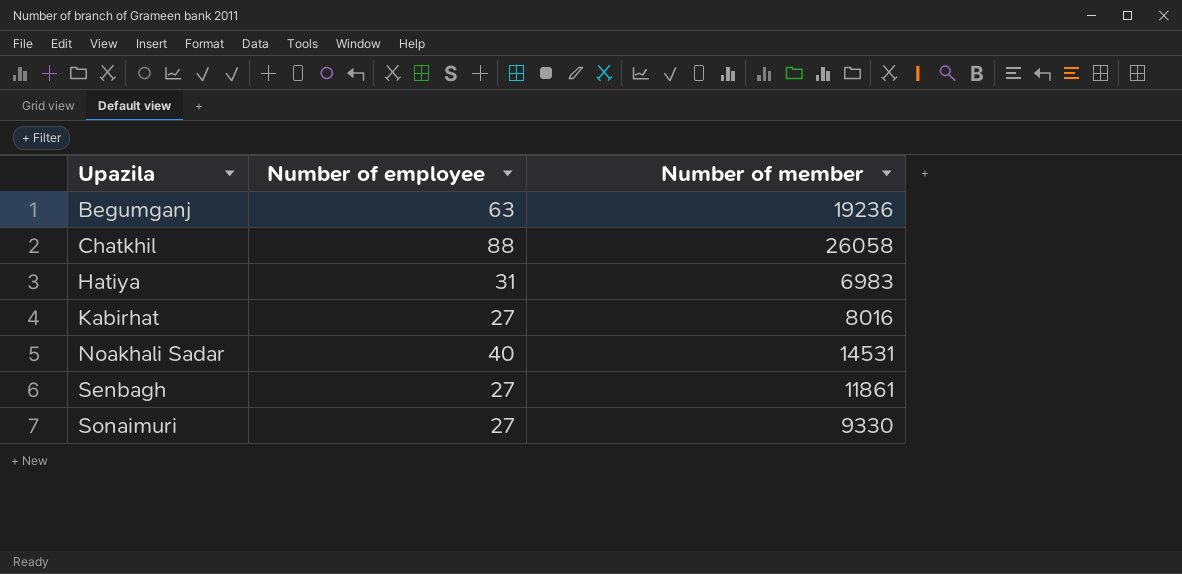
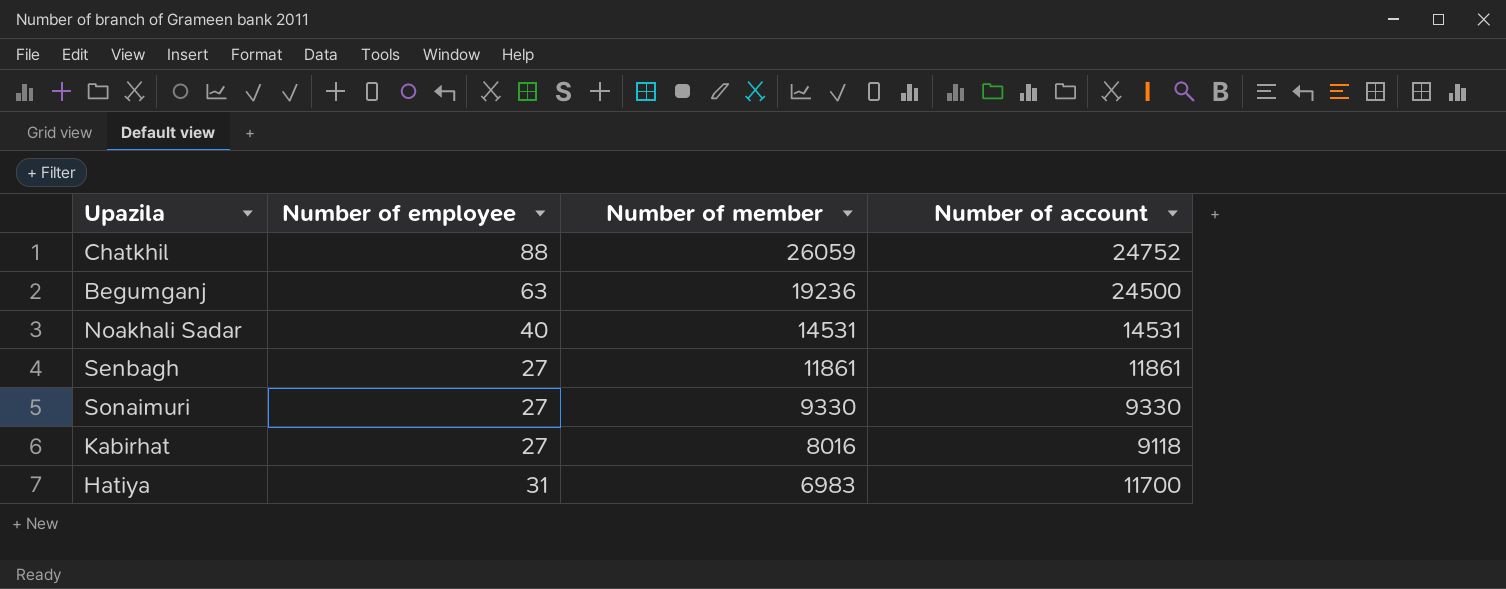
row order: Upazila ascending -> Number of member descending
column Number of account | position: none -> 4
Chatkhil | Number of member: 26058 -> 26059

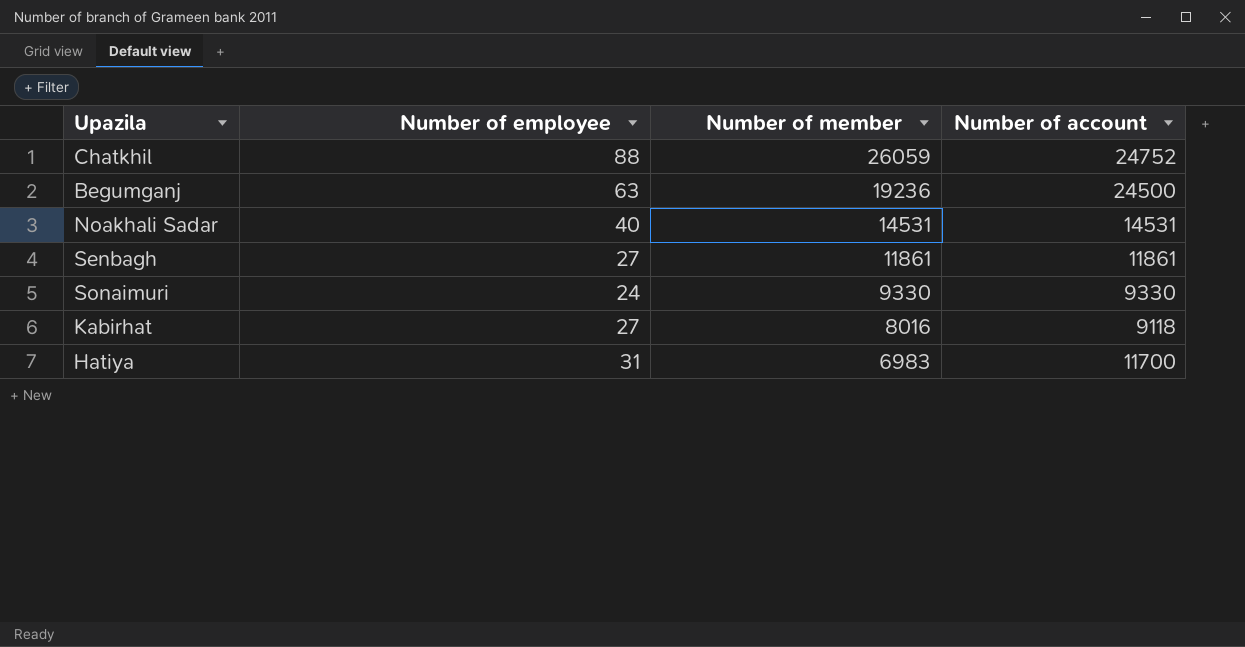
Sonaimuri | Number of employee: 27 -> 24

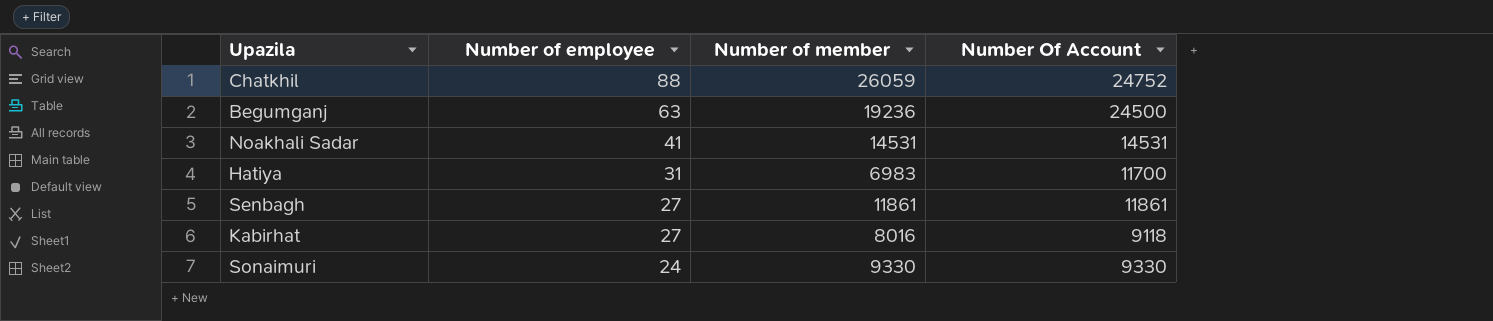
row order: Number of member descending -> Number of employee descending
column name: Number of account -> Number Of Account
Noakhali Sadar | Number of employee: 40 -> 41

